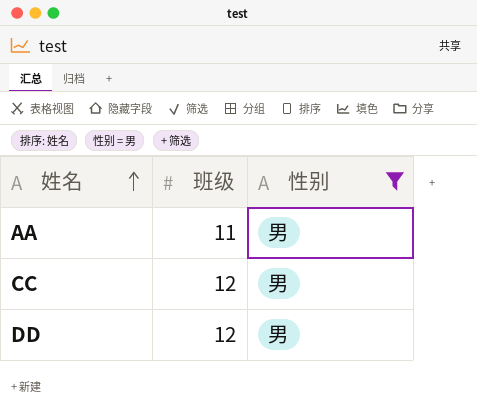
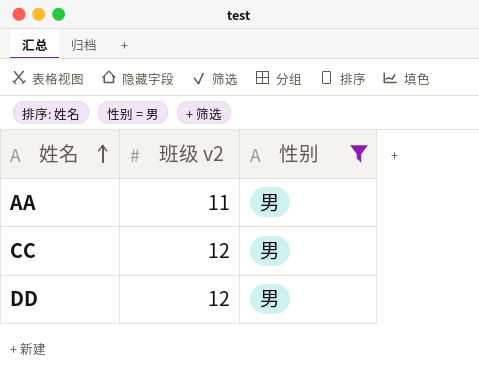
column name: 班级 -> 班级 v2

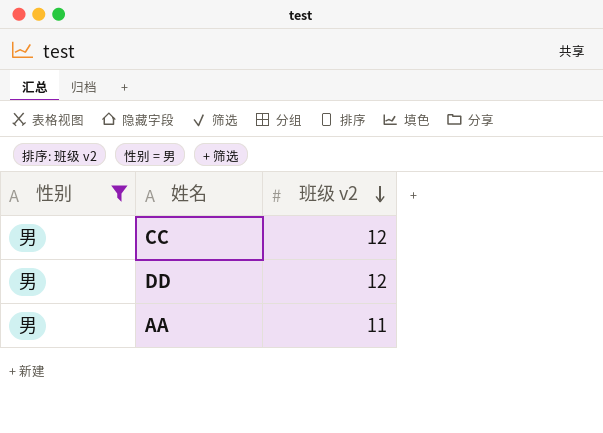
row order: 姓名 ascending -> 班级 v2 descending
column 性别 | position: 3 -> 1

